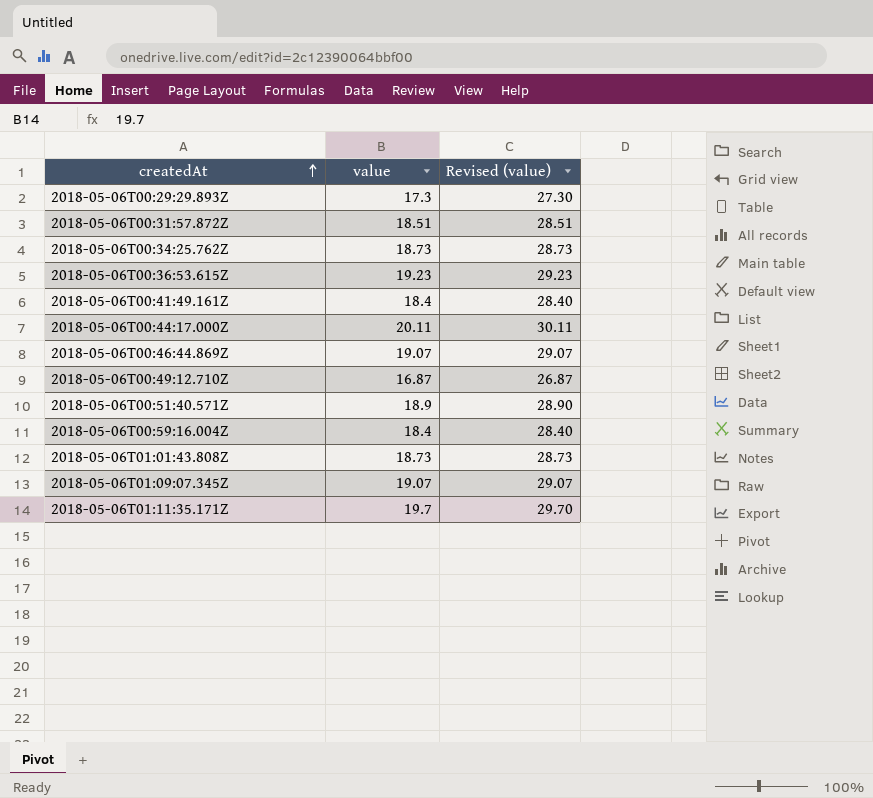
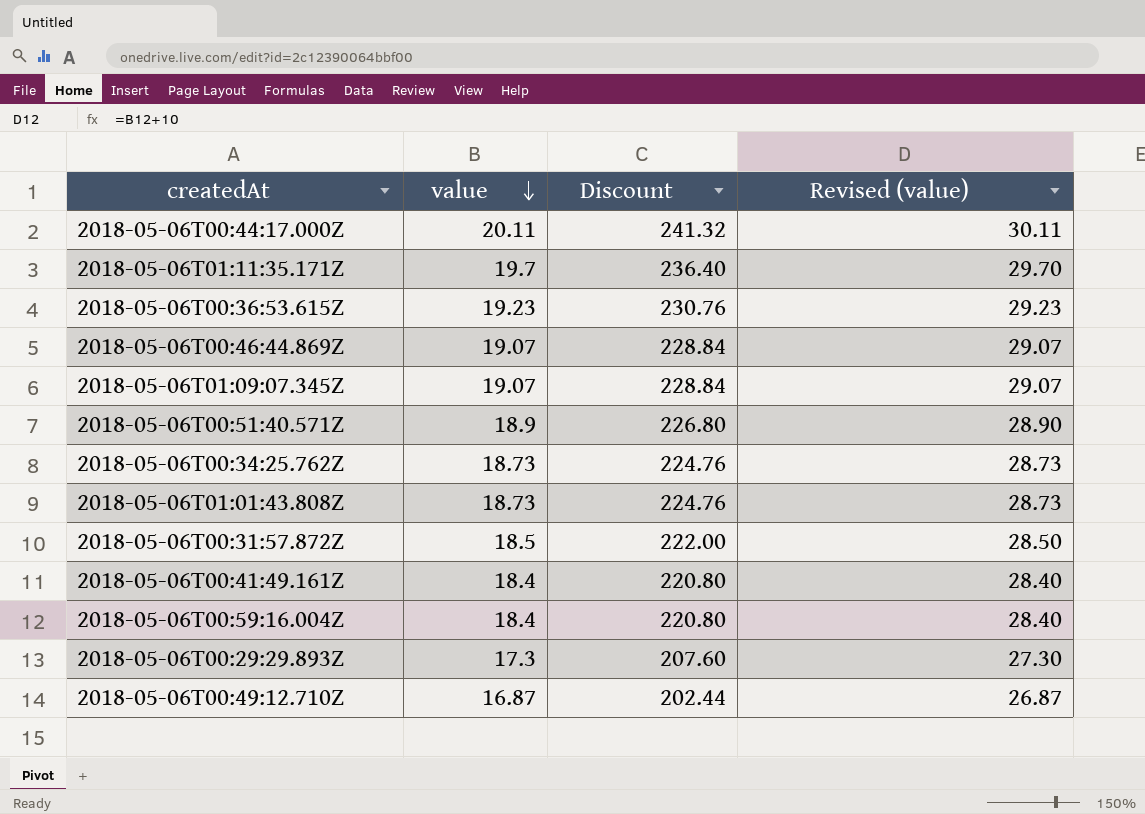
row order: createdAt ascending -> value descending
column Discount | formula: none -> [value] * 12
2018-05-06T00:31:57.872Z | value: 18.51 -> 18.5
2018-05-06T00:31:57.872Z | Revised (value): 28.51 -> 28.50

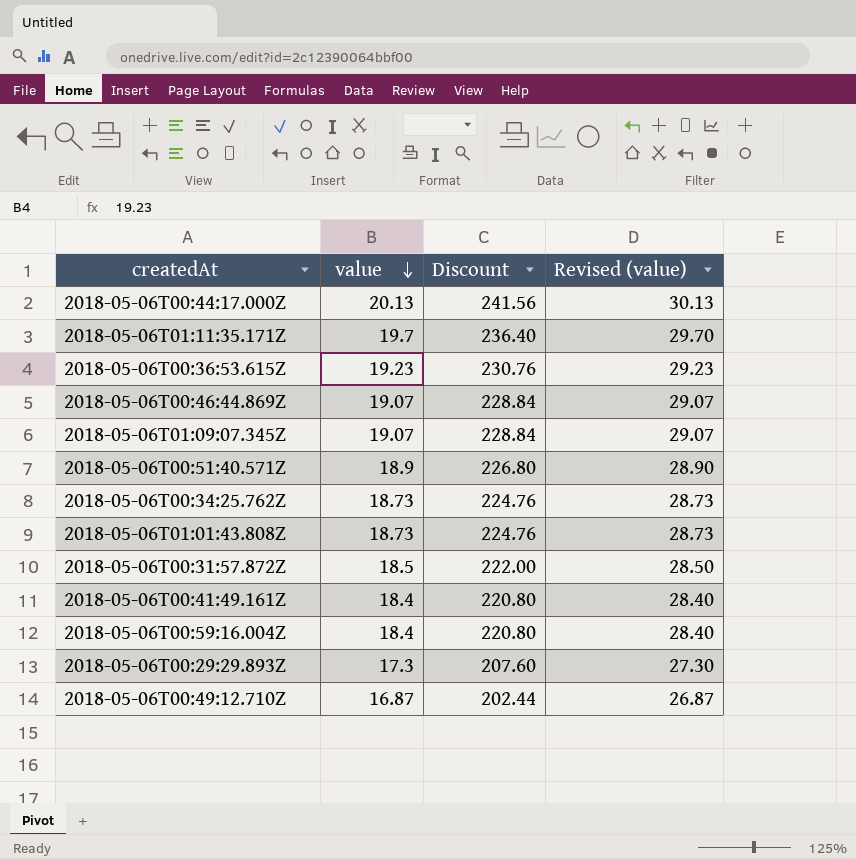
2018-05-06T00:44:17.000Z | value: 20.11 -> 20.13
2018-05-06T00:44:17.000Z | Discount: 241.32 -> 241.56
2018-05-06T00:44:17.000Z | Revised (value): 30.11 -> 30.13

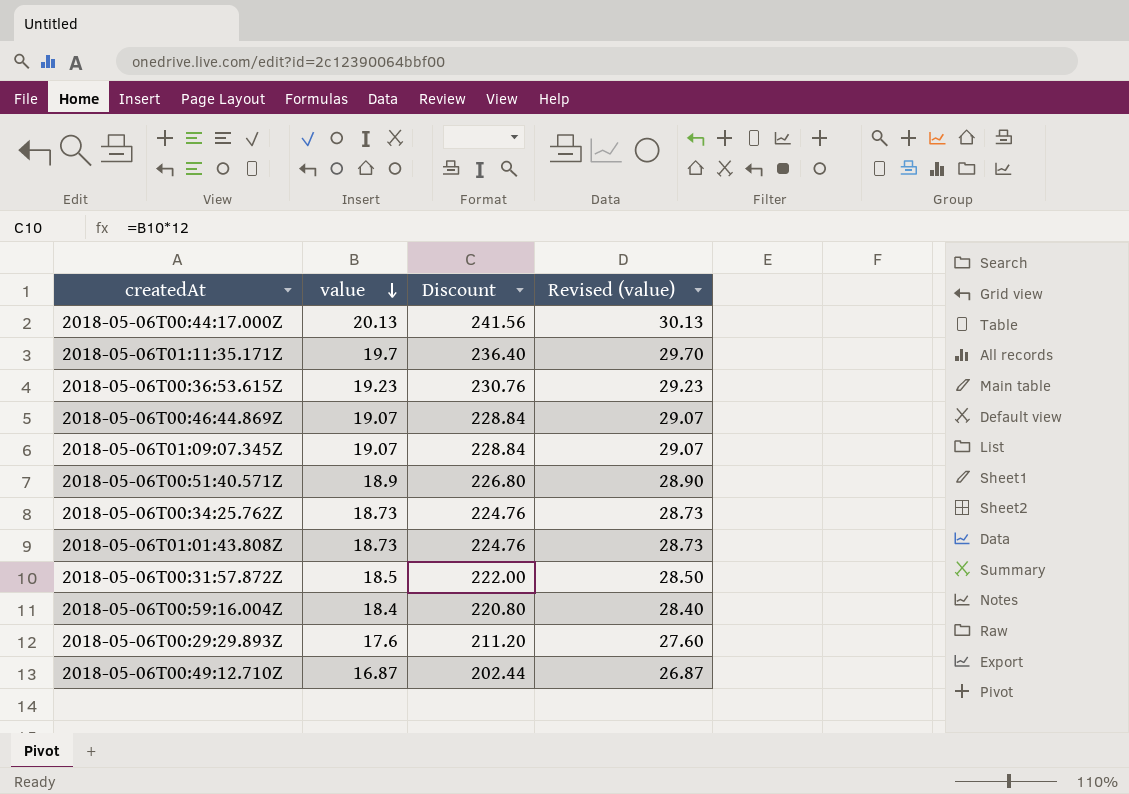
row 2018-05-06T00:41:49.161Z: 18.4 | 220.80 | 28.40 -> none
2018-05-06T00:29:29.893Z | value: 17.3 -> 17.6
2018-05-06T00:29:29.893Z | Discount: 207.60 -> 211.20
2018-05-06T00:29:29.893Z | Revised (value): 27.30 -> 27.60

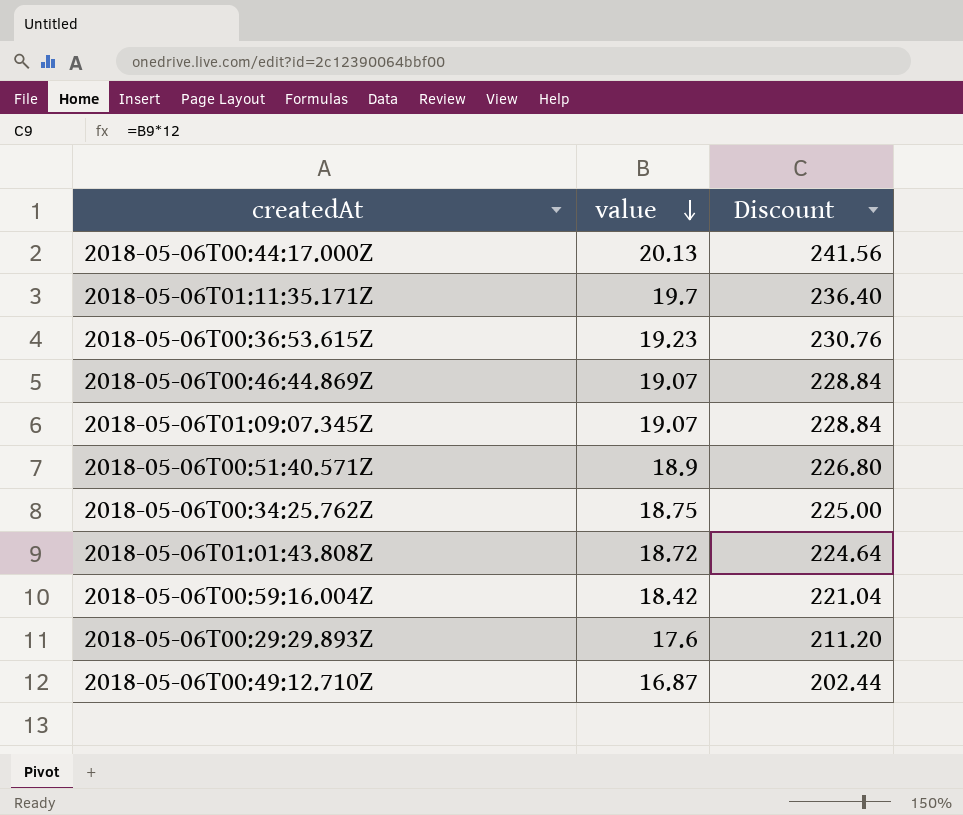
column Revised (value) | formula: [value] + 10 -> none
row 2018-05-06T00:31:57.872Z: 18.5 | 222.00 | 28.50 -> none
2018-05-06T00:34:25.762Z | value: 18.73 -> 18.75
2018-05-06T00:34:25.762Z | Discount: 224.76 -> 225.00
2018-05-06T01:01:43.808Z | value: 18.73 -> 18.72
2018-05-06T01:01:43.808Z | Discount: 224.76 -> 224.64
2018-05-06T00:59:16.004Z | value: 18.4 -> 18.42
2018-05-06T00:59:16.004Z | Discount: 220.80 -> 221.04

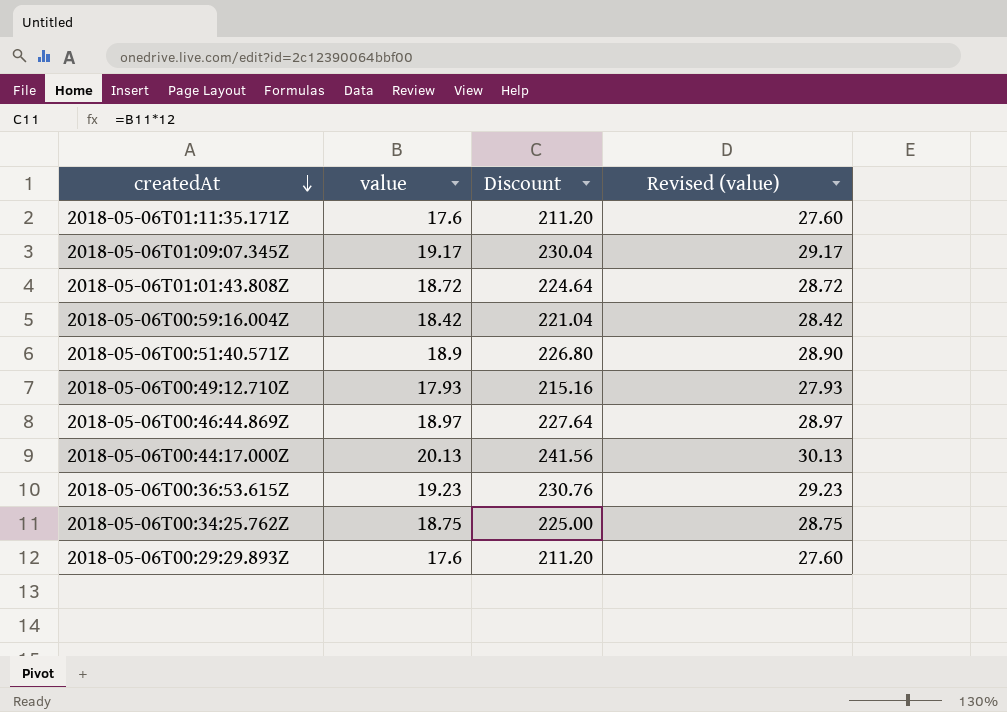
row order: value descending -> createdAt descending
column Revised (value) | formula: none -> [value] + 10
2018-05-06T01:11:35.171Z | value: 19.7 -> 17.6
2018-05-06T01:11:35.171Z | Discount: 236.40 -> 211.20
2018-05-06T01:09:07.345Z | value: 19.07 -> 19.17
2018-05-06T01:09:07.345Z | Discount: 228.84 -> 230.04
2018-05-06T00:49:12.710Z | value: 16.87 -> 17.93
2018-05-06T00:49:12.710Z | Discount: 202.44 -> 215.16
2018-05-06T00:46:44.869Z | value: 19.07 -> 18.97
2018-05-06T00:46:44.869Z | Discount: 228.84 -> 227.64

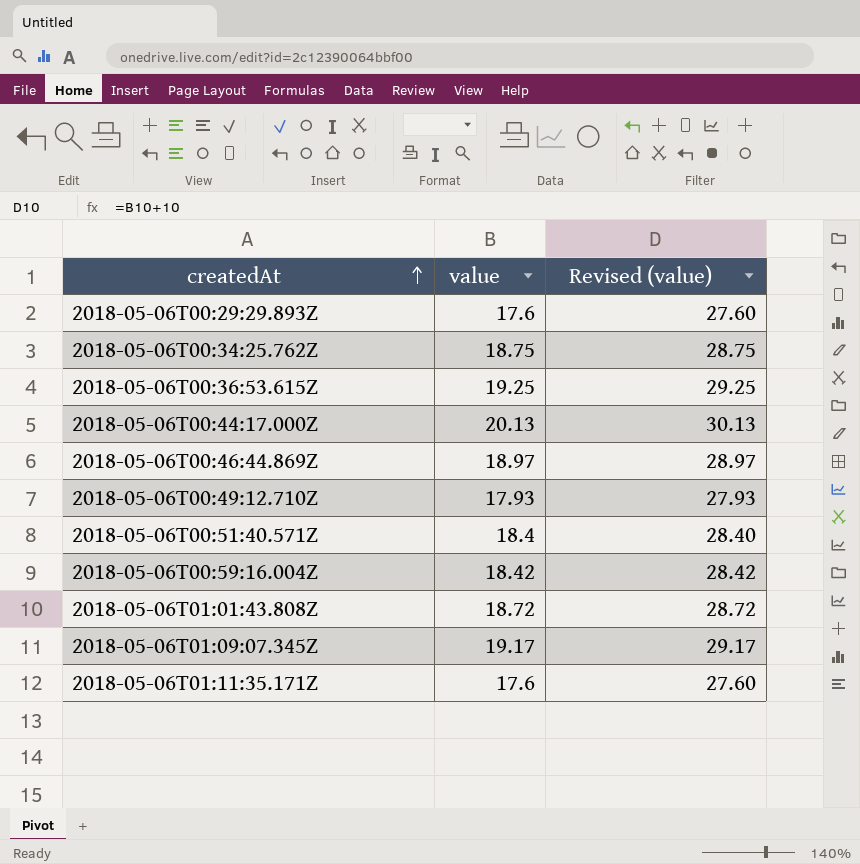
row order: createdAt descending -> createdAt ascending
column Discount | formula: [value] * 12 -> none
2018-05-06T00:36:53.615Z | value: 19.23 -> 19.25
2018-05-06T00:36:53.615Z | Revised (value): 29.23 -> 29.25
2018-05-06T00:51:40.571Z | value: 18.9 -> 18.4
2018-05-06T00:51:40.571Z | Revised (value): 28.90 -> 28.40

